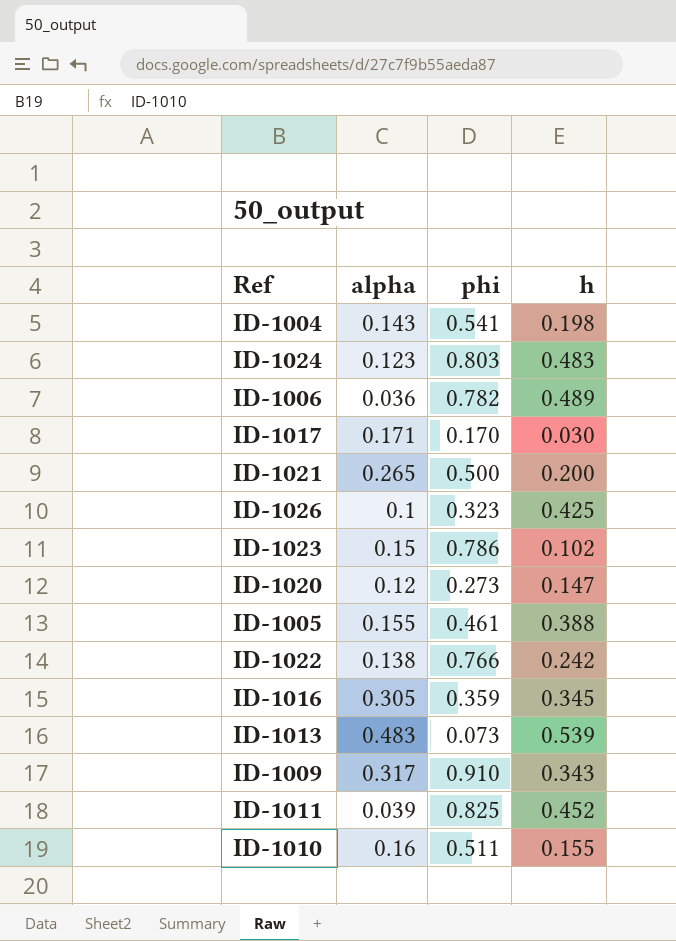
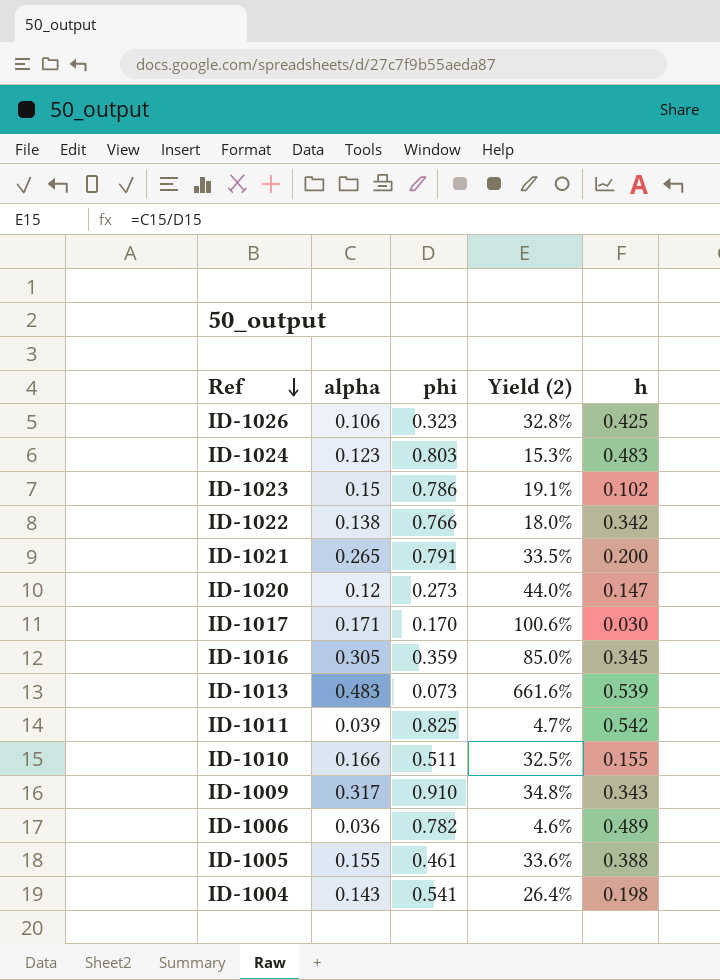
row order: none -> Ref descending
column Yield (2) | formula: none -> [alpha] / [phi]
ID-1026 | alpha: 0.1 -> 0.106
ID-1022 | h: 0.242 -> 0.342
ID-1021 | phi: 0.500 -> 0.791
ID-1011 | h: 0.452 -> 0.542
ID-1010 | alpha: 0.16 -> 0.166

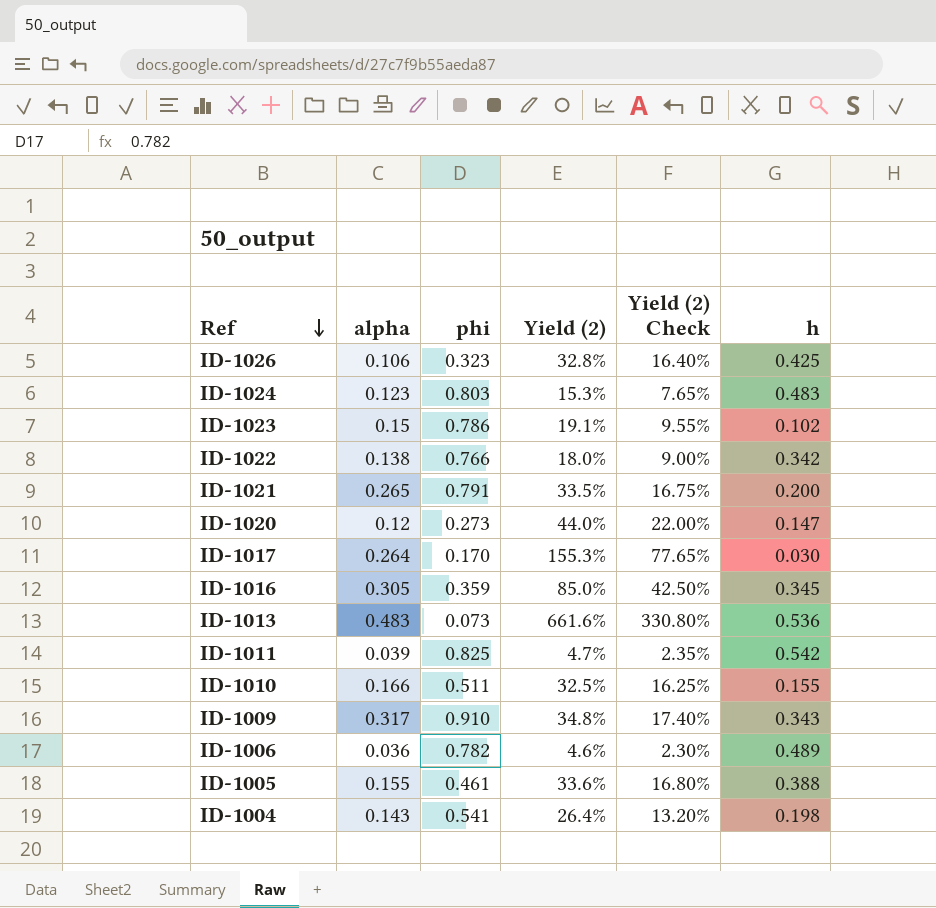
column Yield (2) Check | formula: none -> [Yield (2)] * 0.5
ID-1017 | alpha: 0.171 -> 0.264
ID-1017 | Yield (2): 100.6% -> 155.3%
ID-1013 | h: 0.539 -> 0.536

